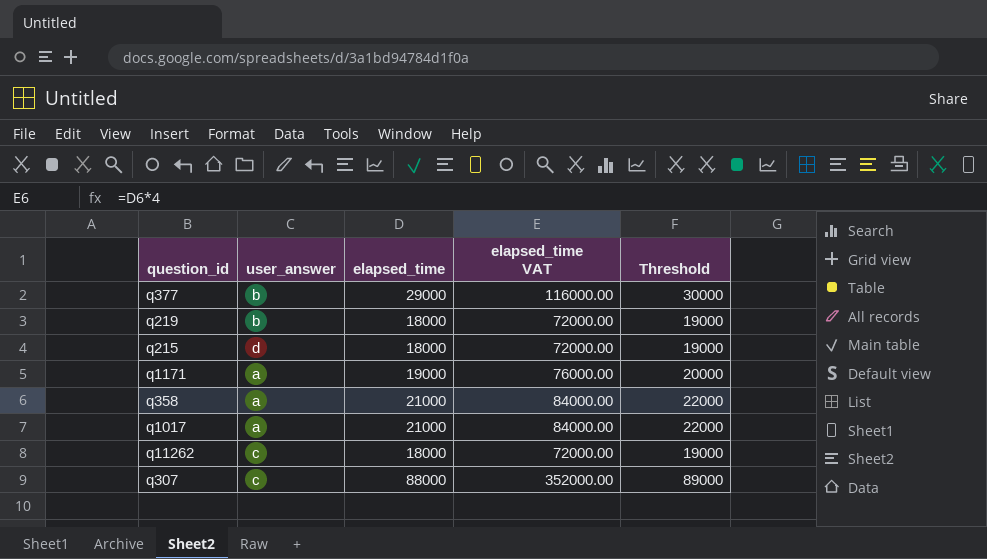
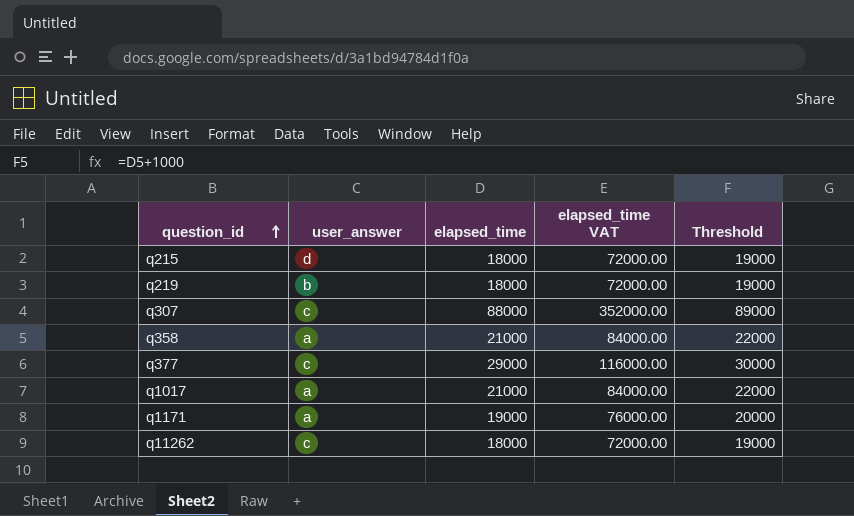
row order: none -> question_id ascending
q377 | user_answer: b -> c

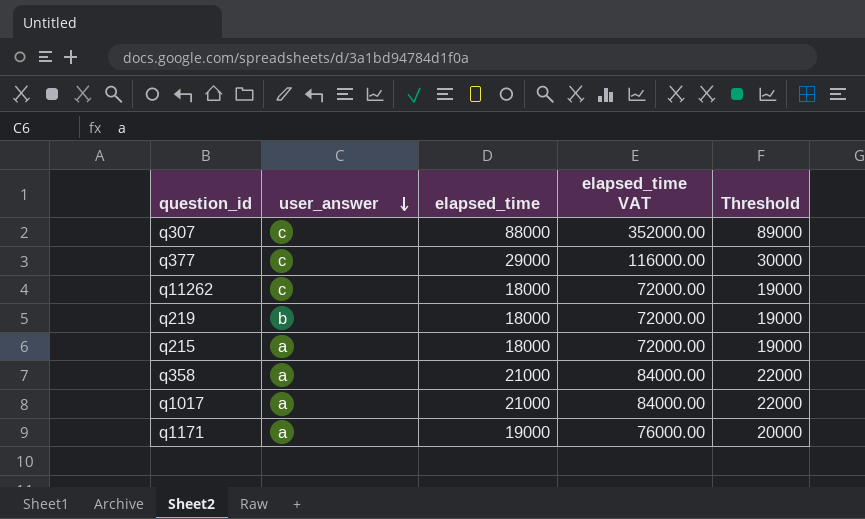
row order: question_id ascending -> user_answer descending
q215 | user_answer: d -> a

